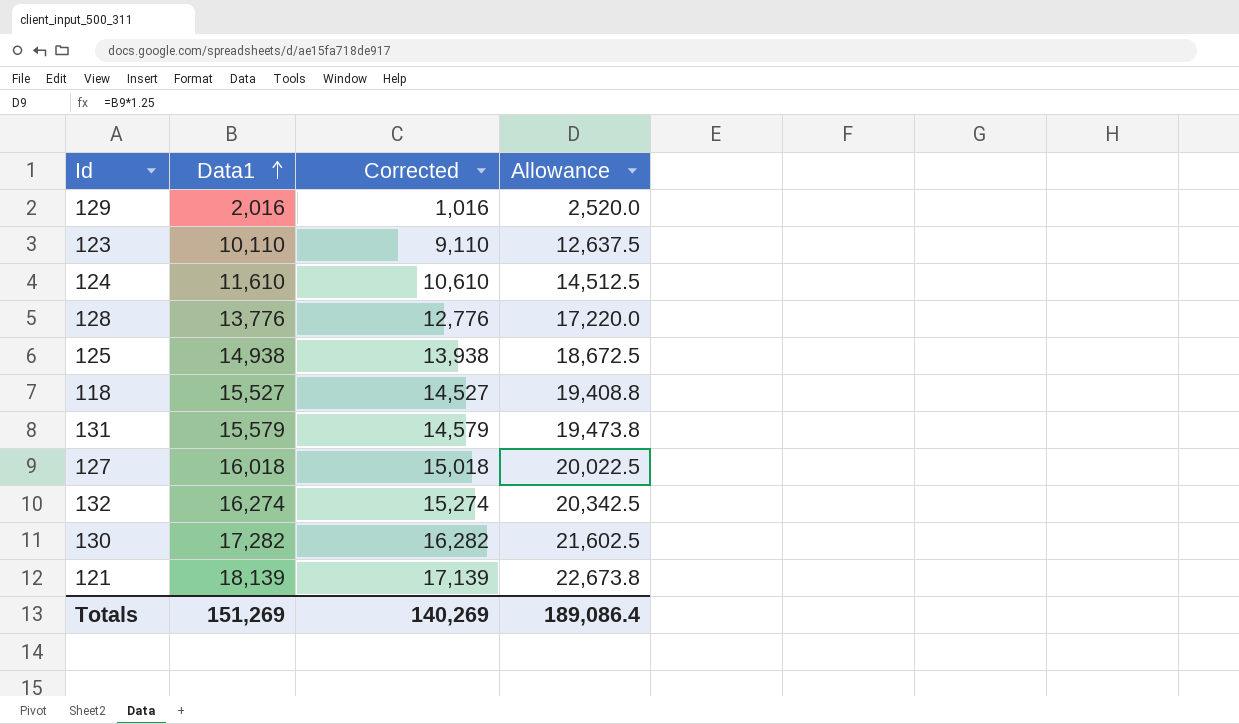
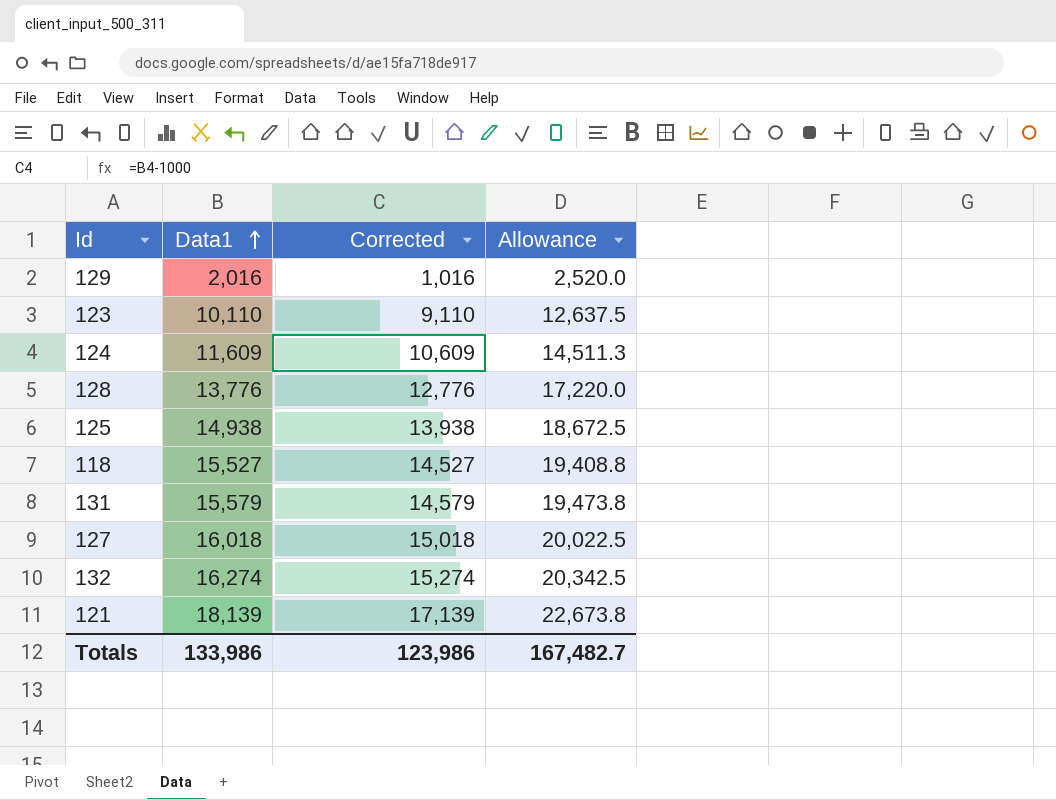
row 130: 17,282 | 16,282 | 21,602.5 -> none
124 | Data1: 11,610 -> 11,609
124 | Corrected: 10,610 -> 10,609
124 | Allowance: 14,512.5 -> 14,511.3
Totals | Data1: 151,269 -> 133,986
Totals | Corrected: 140,269 -> 123,986
Totals | Allowance: 189,086.4 -> 167,482.7

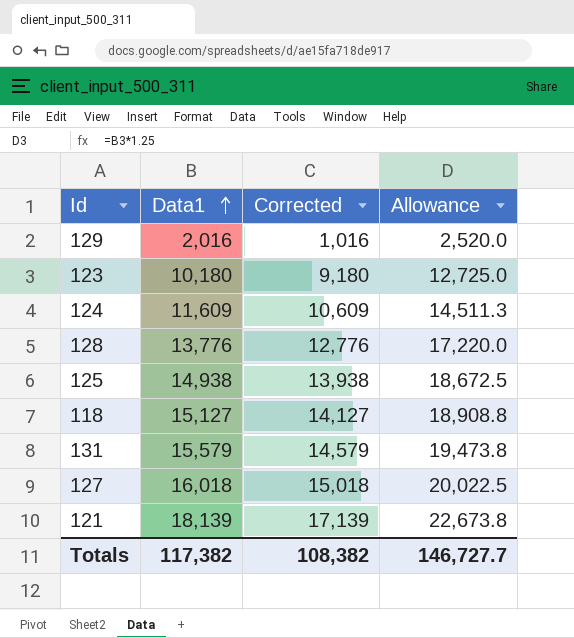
row 132: 16,274 | 15,274 | 20,342.5 -> none
123 | Data1: 10,110 -> 10,180
123 | Corrected: 9,110 -> 9,180
123 | Allowance: 12,637.5 -> 12,725.0
118 | Data1: 15,527 -> 15,127
118 | Corrected: 14,527 -> 14,127
118 | Allowance: 19,408.8 -> 18,908.8
Totals | Data1: 133,986 -> 117,382
Totals | Corrected: 123,986 -> 108,382
Totals | Allowance: 167,482.7 -> 146,727.7

